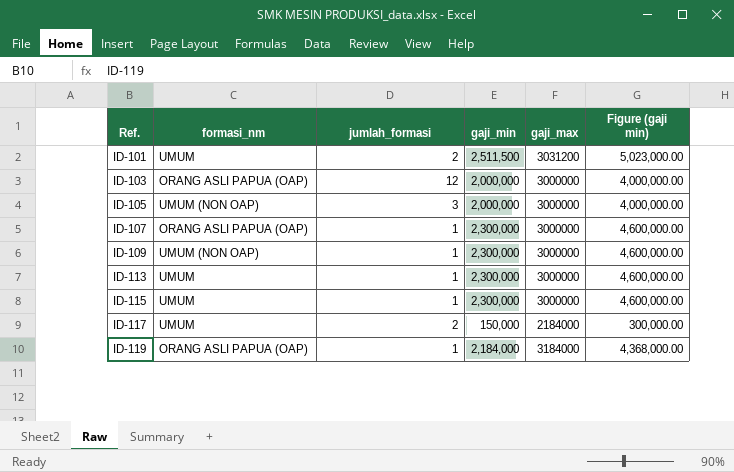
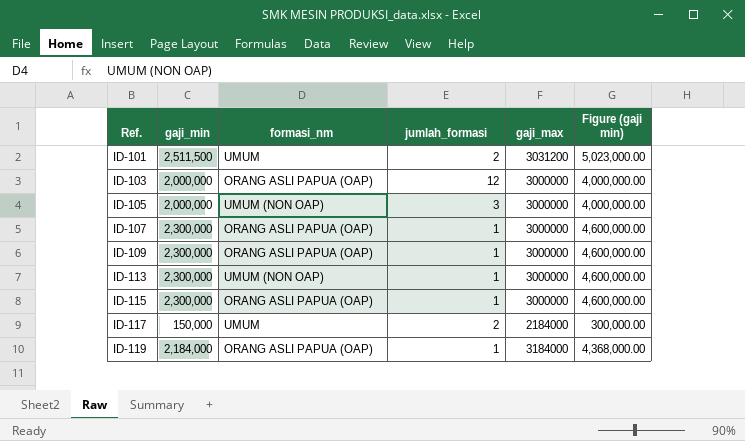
column gaji_min | position: 4 -> 2
ID-109 | formasi_nm: UMUM (NON OAP) -> ORANG ASLI PAPUA (OAP)
ID-113 | formasi_nm: UMUM -> UMUM (NON OAP)
ID-115 | formasi_nm: UMUM -> ORANG ASLI PAPUA (OAP)

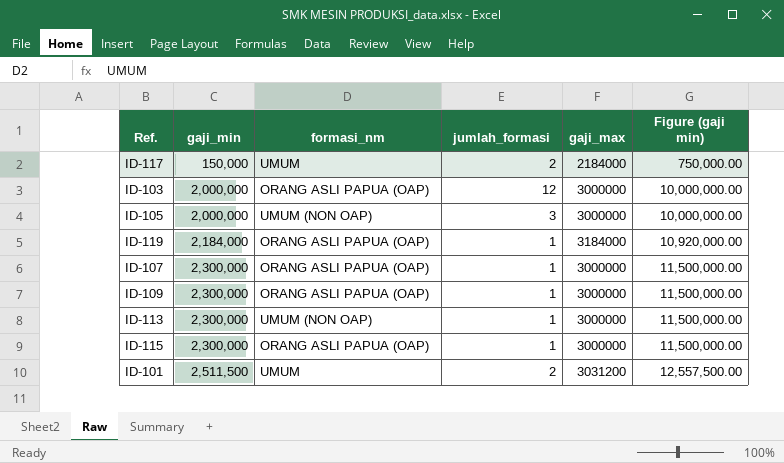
row order: Ref. ascending -> gaji_min ascending
column Figure (gaji min) | formula: [gaji_min] * 2 -> [gaji_min] * 5

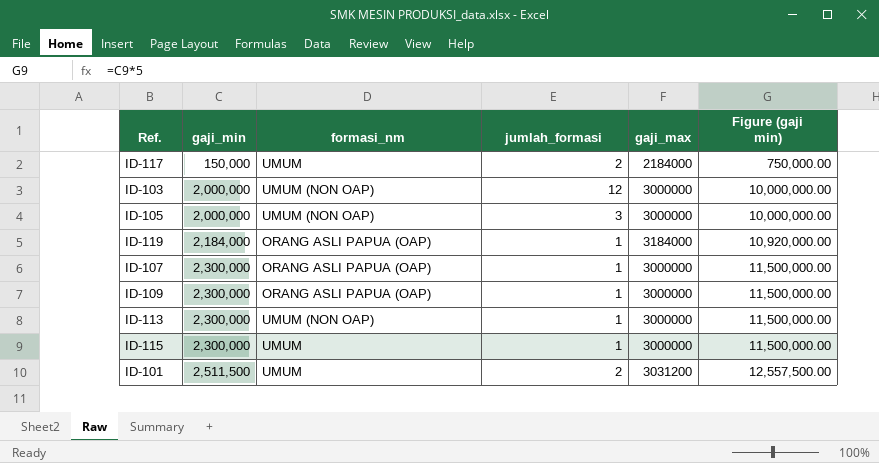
ID-103 | formasi_nm: ORANG ASLI PAPUA (OAP) -> UMUM (NON OAP)
ID-115 | formasi_nm: ORANG ASLI PAPUA (OAP) -> UMUM

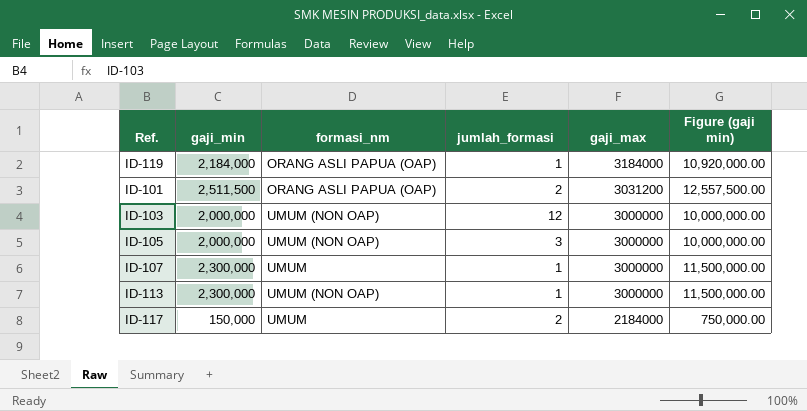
row order: gaji_min ascending -> gaji_max descending
row ID-109: 2,300,000 | ORANG ASLI PAPUA (OAP) | 1 | 3000000 | 11,500,000.00 -> none
row ID-115: 2,300,000 | UMUM | 1 | 3000000 | 11,500,000.00 -> none
ID-101 | formasi_nm: UMUM -> ORANG ASLI PAPUA (OAP)
ID-107 | formasi_nm: ORANG ASLI PAPUA (OAP) -> UMUM

